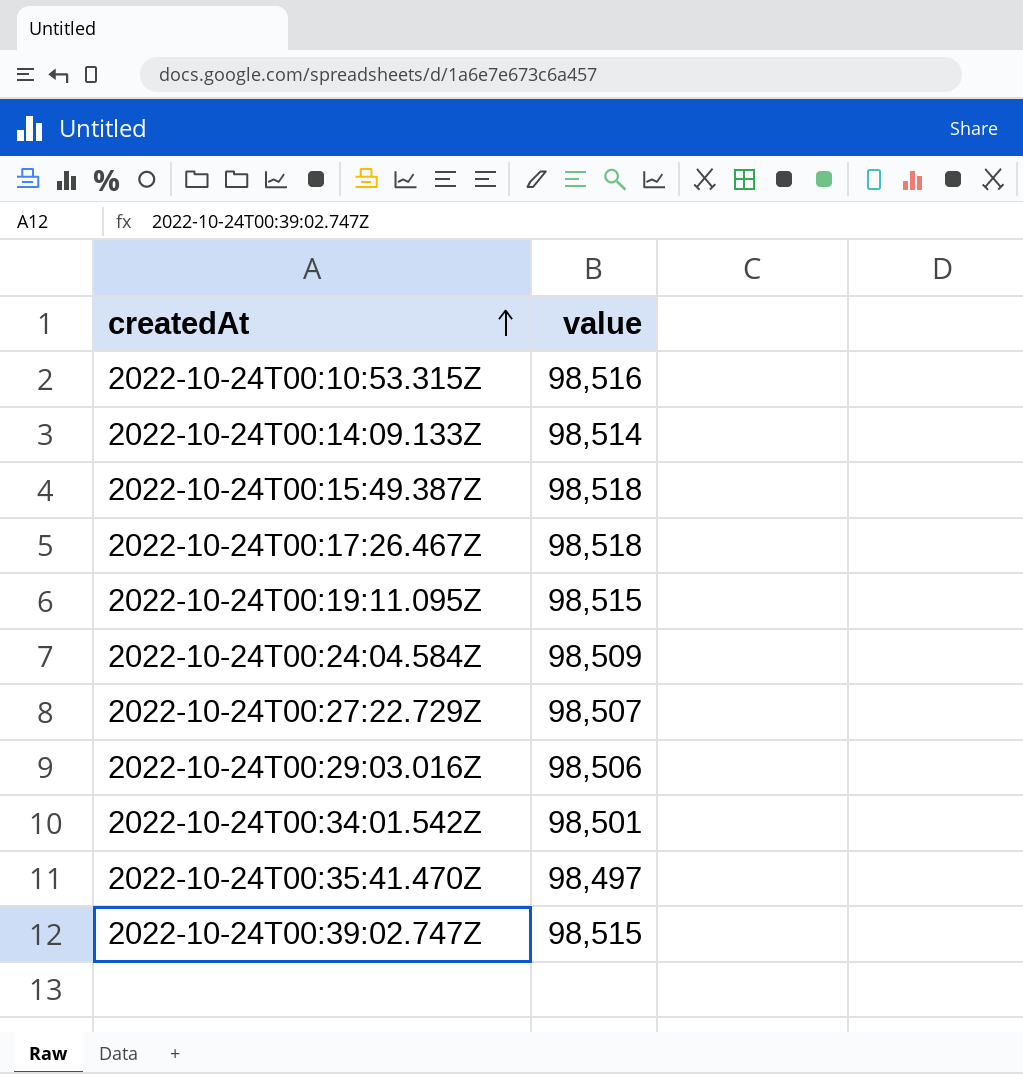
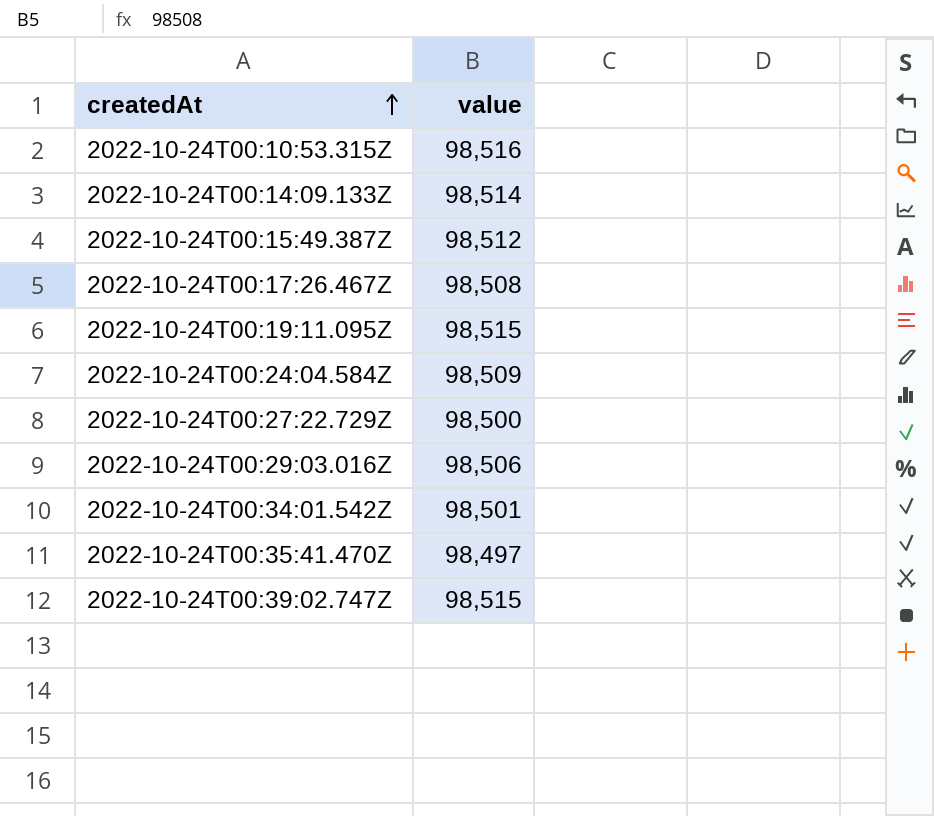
2022-10-24T00:15:49.387Z | value: 98,518 -> 98,512
2022-10-24T00:17:26.467Z | value: 98,518 -> 98,508
2022-10-24T00:27:22.729Z | value: 98,507 -> 98,500

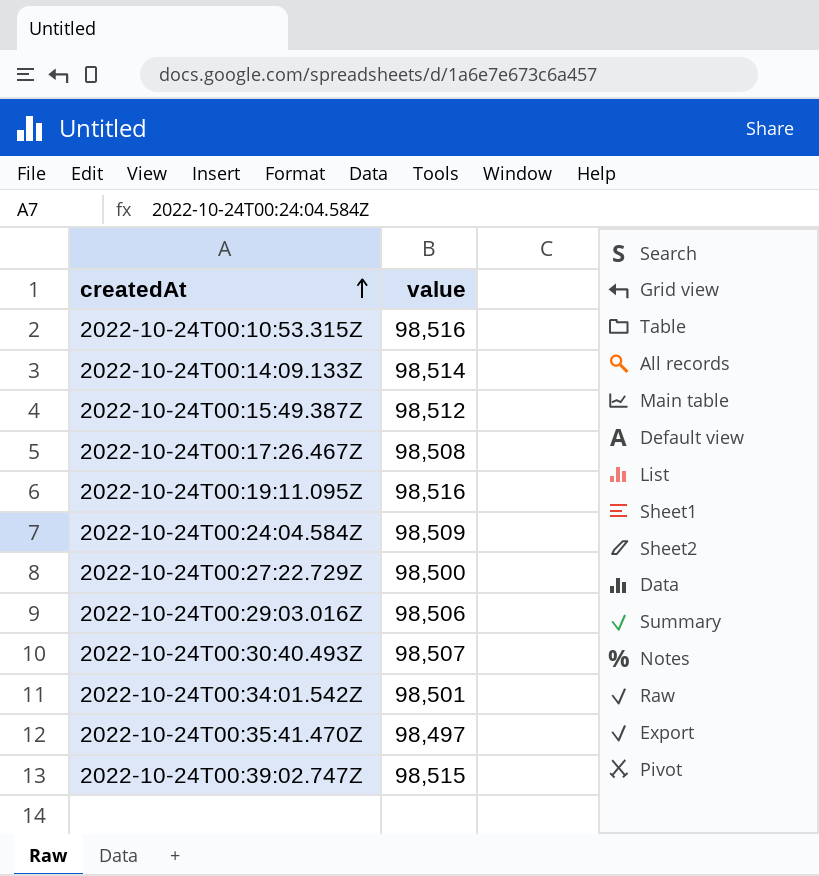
2022-10-24T00:19:11.095Z | value: 98,515 -> 98,516
row 2022-10-24T00:30:40.493Z: none -> 98,507

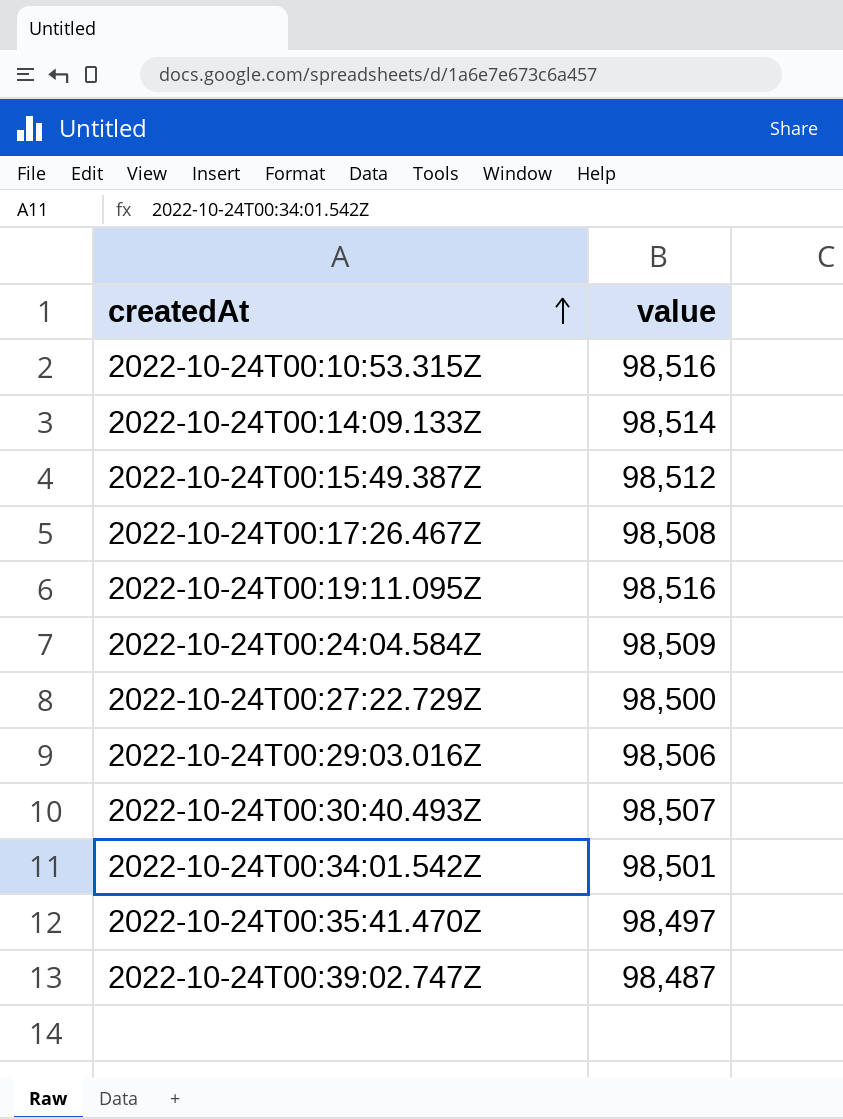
2022-10-24T00:39:02.747Z | value: 98,515 -> 98,487

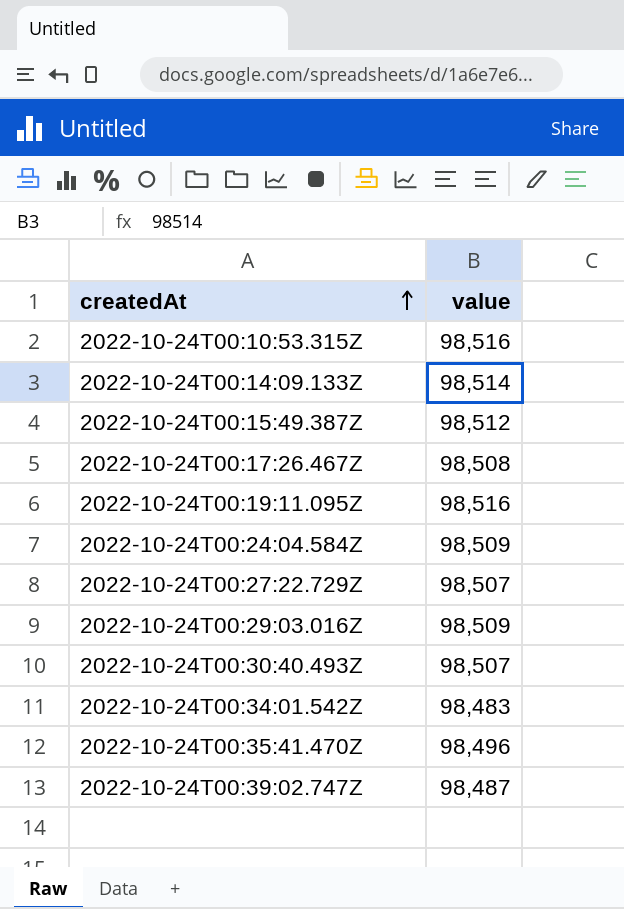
2022-10-24T00:27:22.729Z | value: 98,500 -> 98,507
2022-10-24T00:29:03.016Z | value: 98,506 -> 98,509
2022-10-24T00:34:01.542Z | value: 98,501 -> 98,483
2022-10-24T00:35:41.470Z | value: 98,497 -> 98,496

